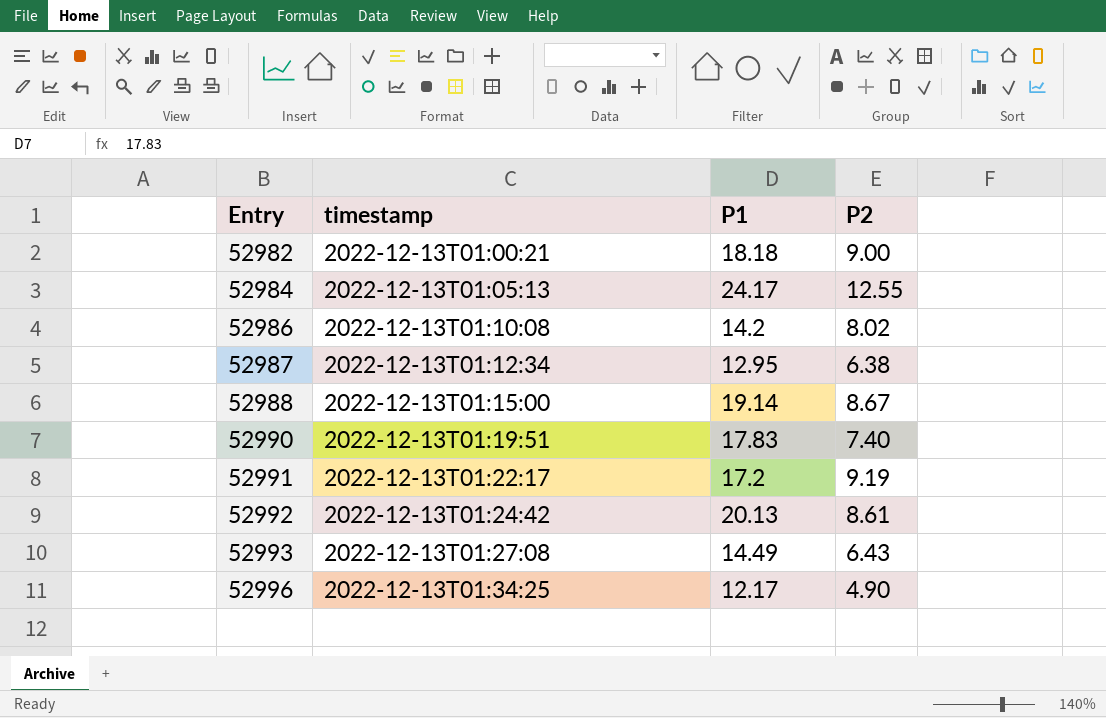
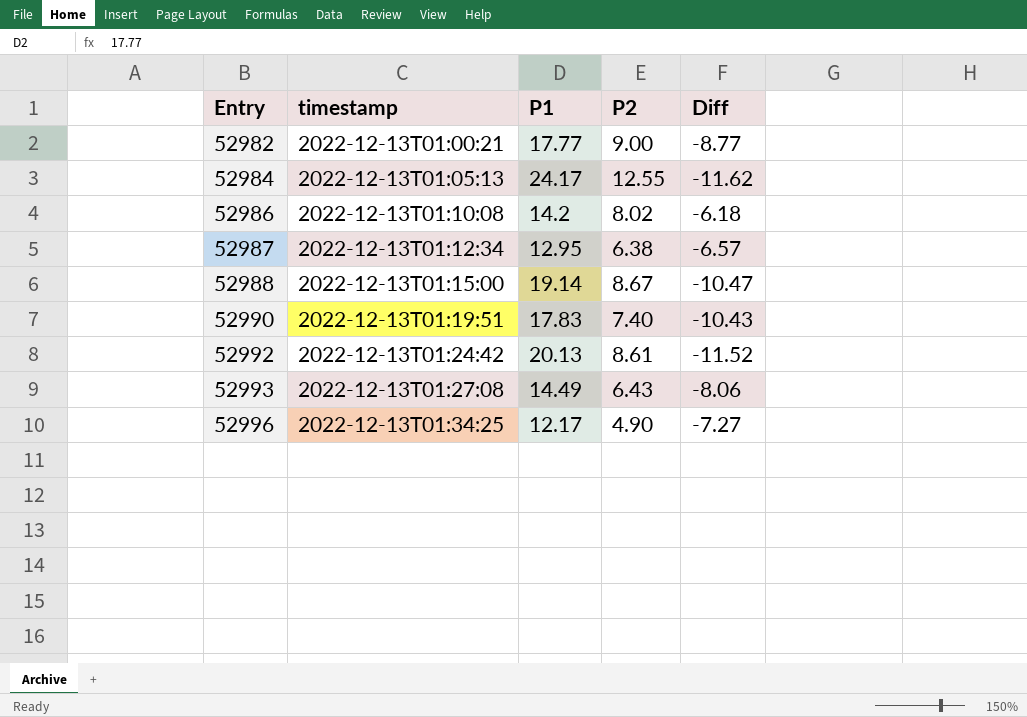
column Diff | formula: none -> [P2] - [P1]
row 52991: 2022-12-13T01:22:17 | 17.2 | 9.19 -> none
52982 | P1: 18.18 -> 17.77

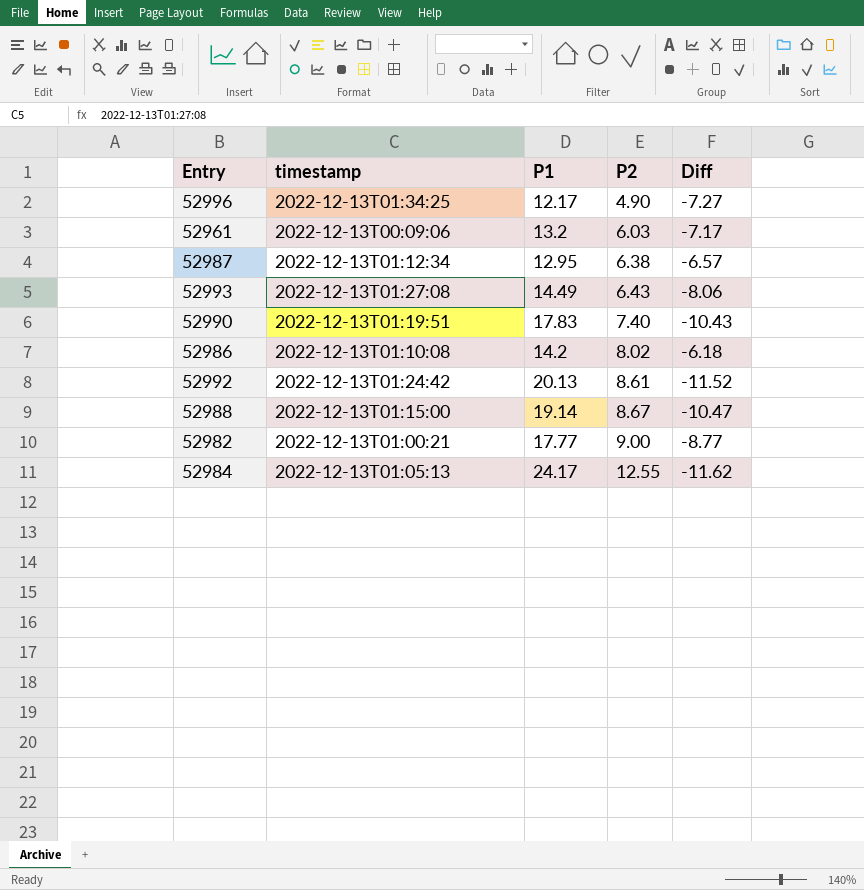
row order: Entry ascending -> P2 ascending
row 52961: none -> 2022-12-13T00:09:06 | 13.2 | 6.03 | -7.17

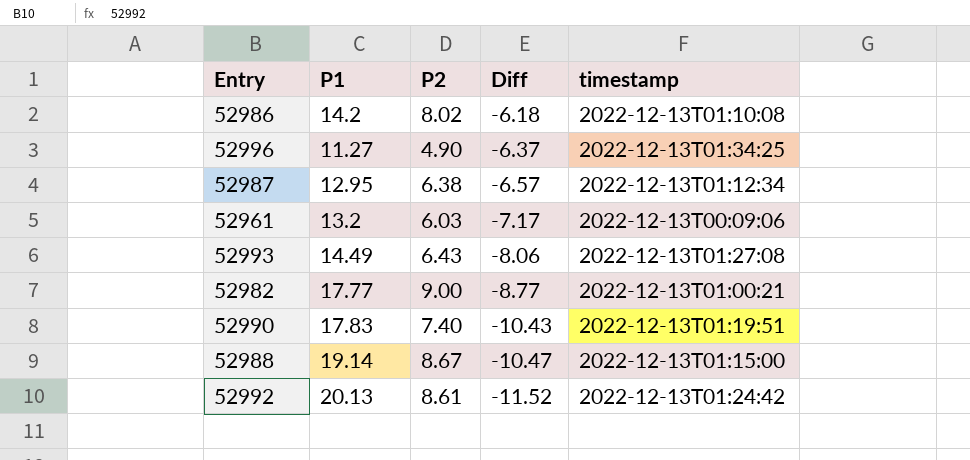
row order: P2 ascending -> Diff descending
column timestamp | position: 2 -> 5
row 52984: 2022-12-13T01:05:13 | 24.17 | 12.55 | -11.62 -> none
52996 | P1: 12.17 -> 11.27
52996 | Diff: -7.27 -> -6.37

